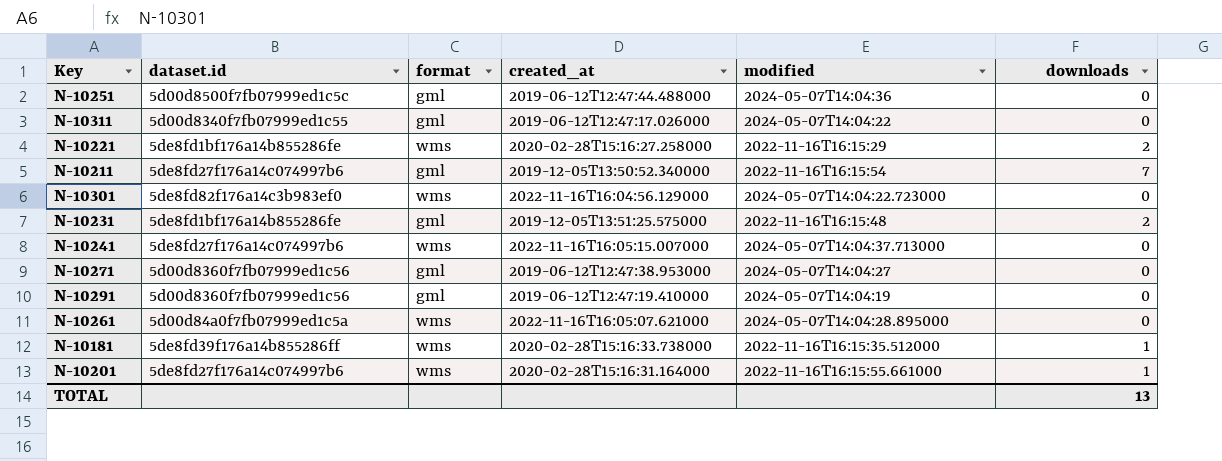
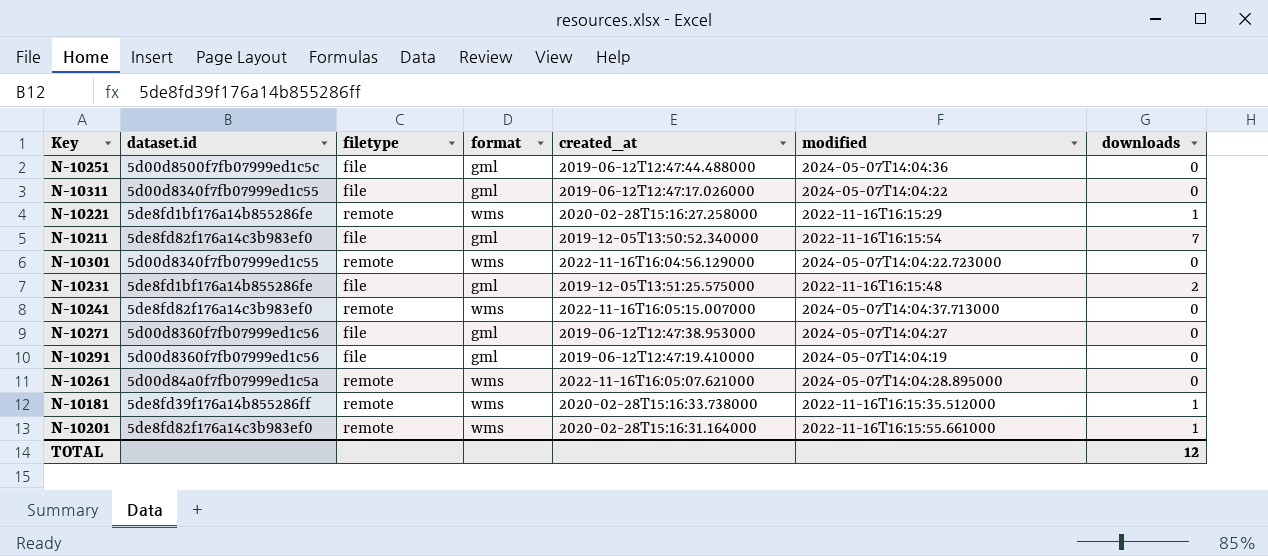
column filetype | position: none -> 3
N-10221 | downloads: 2 -> 1
N-10211 | dataset.id: 5de8fd27f176a14c074997b6 -> 5de8fd82f176a14c3b983ef0
N-10301 | dataset.id: 5de8fd82f176a14c3b983ef0 -> 5d00d8340f7fb07999ed1c55
N-10241 | dataset.id: 5de8fd27f176a14c074997b6 -> 5de8fd82f176a14c3b983ef0
N-10201 | dataset.id: 5de8fd27f176a14c074997b6 -> 5de8fd82f176a14c3b983ef0
TOTAL | downloads: 13 -> 12

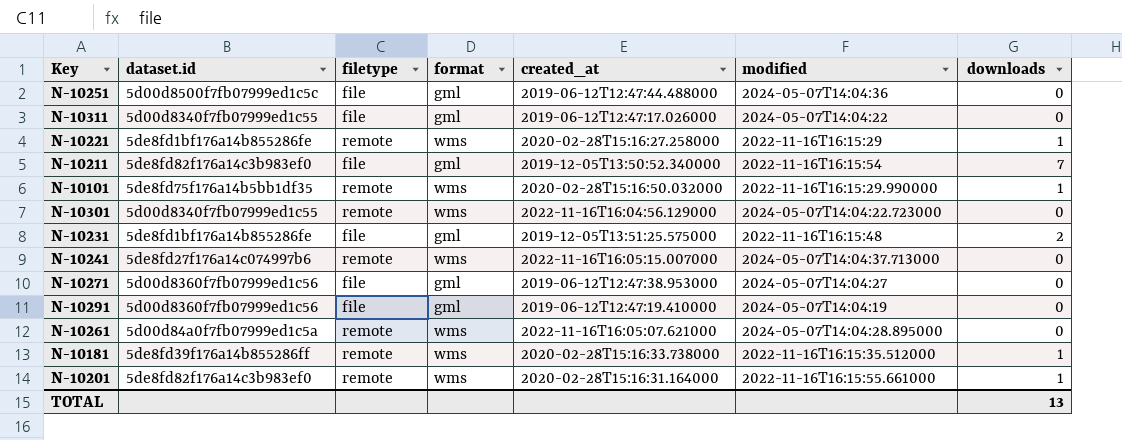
row N-10101: none -> 5de8fd75f176a14b5bb1df35 | remote | wms | 2020-02-28T15:16:50.032000 | 2022-11-16T16:15:29.990000 | 1
N-10241 | dataset.id: 5de8fd82f176a14c3b983ef0 -> 5de8fd27f176a14c074997b6
TOTAL | downloads: 12 -> 13

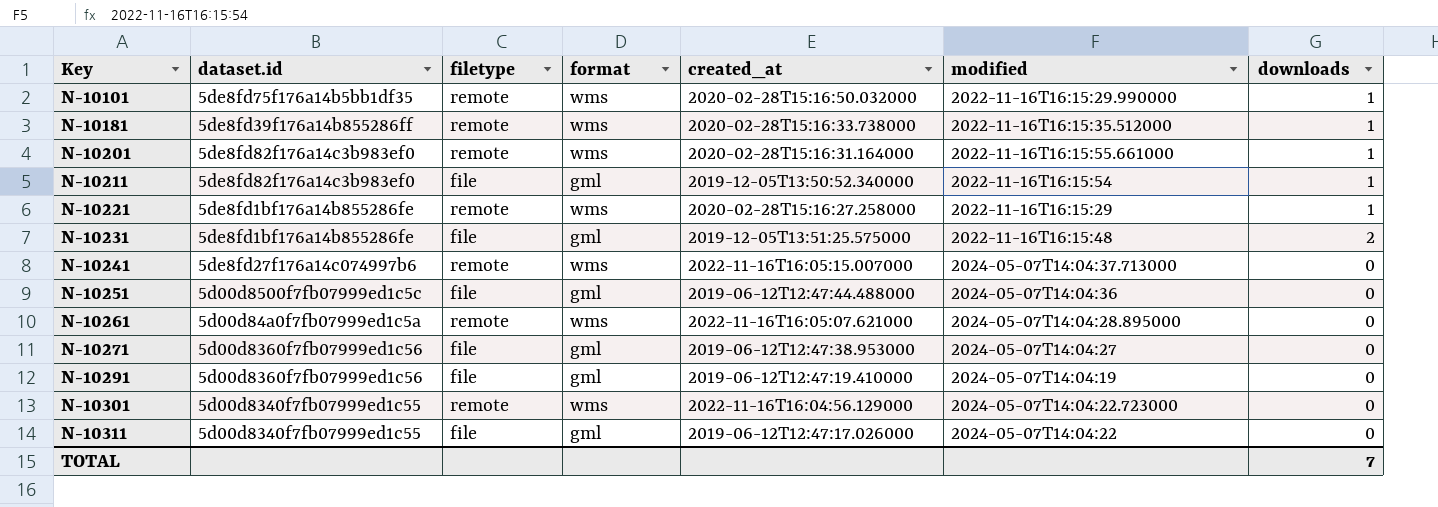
row order: none -> Key ascending
N-10211 | downloads: 7 -> 1
TOTAL | downloads: 13 -> 7

